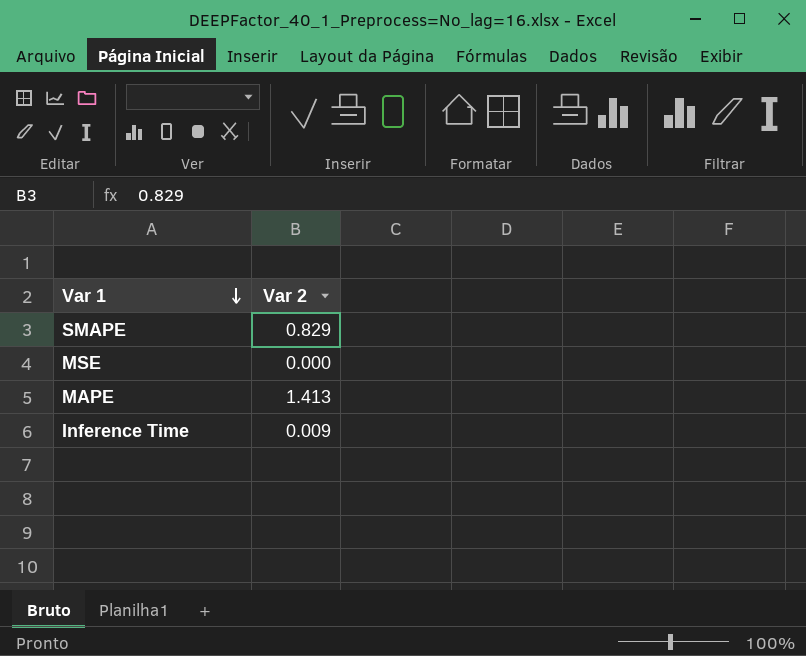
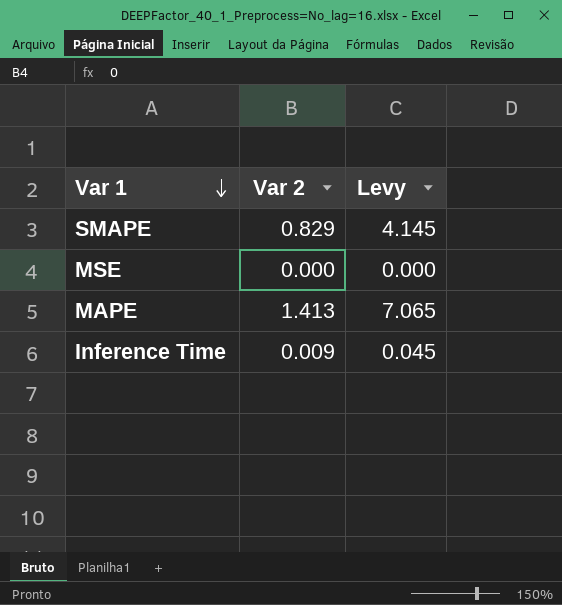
column Levy | formula: none -> [Var 2] * 5

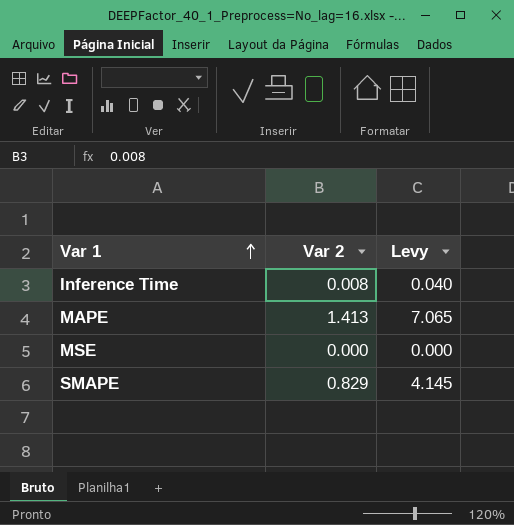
row order: Var 1 descending -> Var 1 ascending
Inference Time | Var 2: 0.009 -> 0.008
Inference Time | Levy: 0.045 -> 0.040

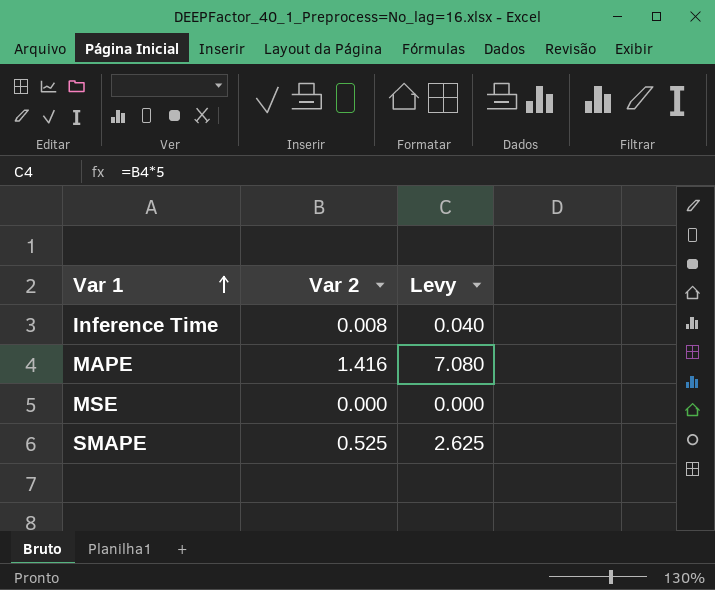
MAPE | Var 2: 1.413 -> 1.416
MAPE | Levy: 7.065 -> 7.080
SMAPE | Var 2: 0.829 -> 0.525
SMAPE | Levy: 4.145 -> 2.625

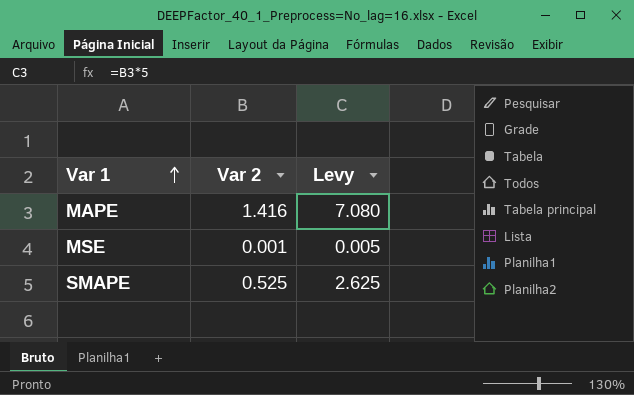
row Inference Time: 0.008 | 0.040 -> none
MSE | Var 2: 0.000 -> 0.001
MSE | Levy: 0.000 -> 0.005

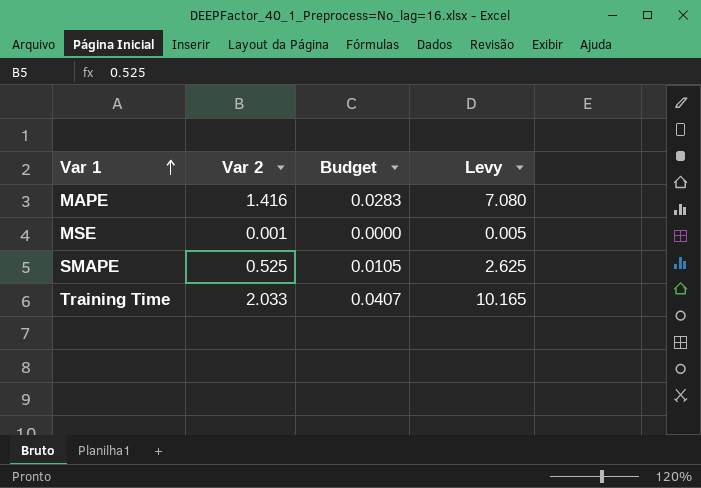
column Budget | formula: none -> [Var 2] * 0.02
row Training Time: none -> 2.033 | 0.0407 | 10.165

